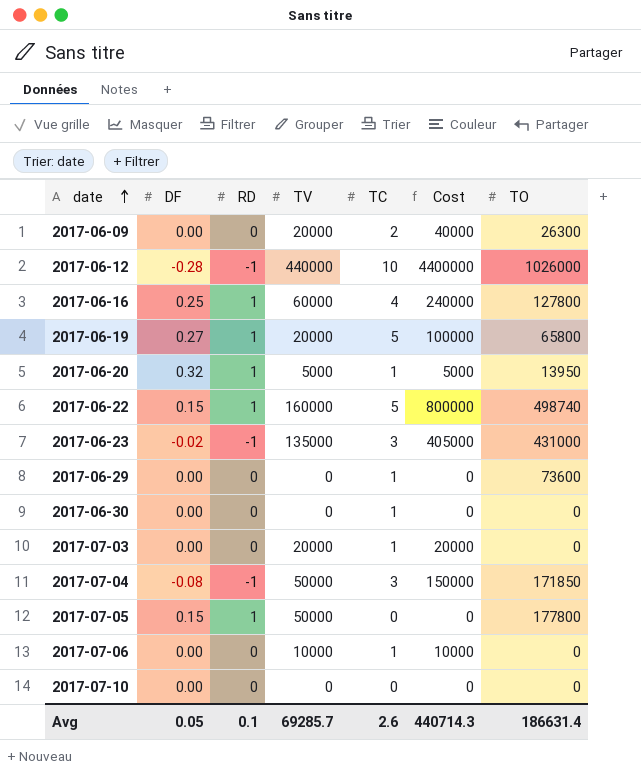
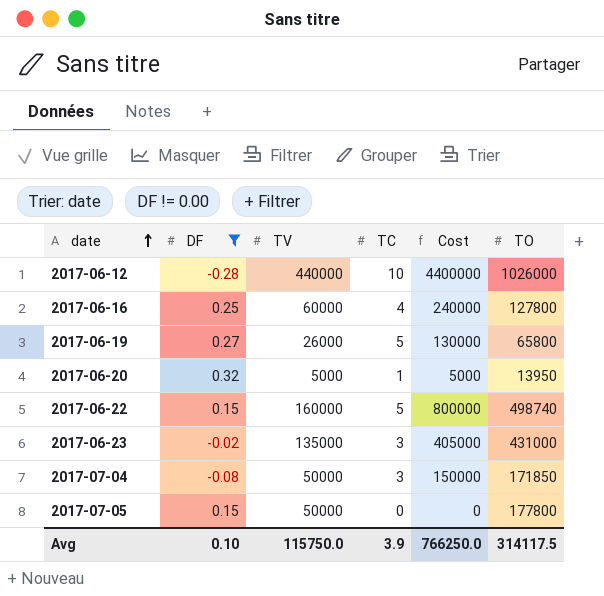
filter: none -> DF != 0.00
column RD | position: 3 -> none
2017-06-19 | TV: 20000 -> 26000
2017-06-19 | Cost: 100000 -> 130000
Avg | DF: 0.05 -> 0.10
Avg | TV: 69285.7 -> 115750.0
Avg | TC: 2.6 -> 3.9
Avg | Cost: 440714.3 -> 766250.0
Avg | TO: 186631.4 -> 314117.5

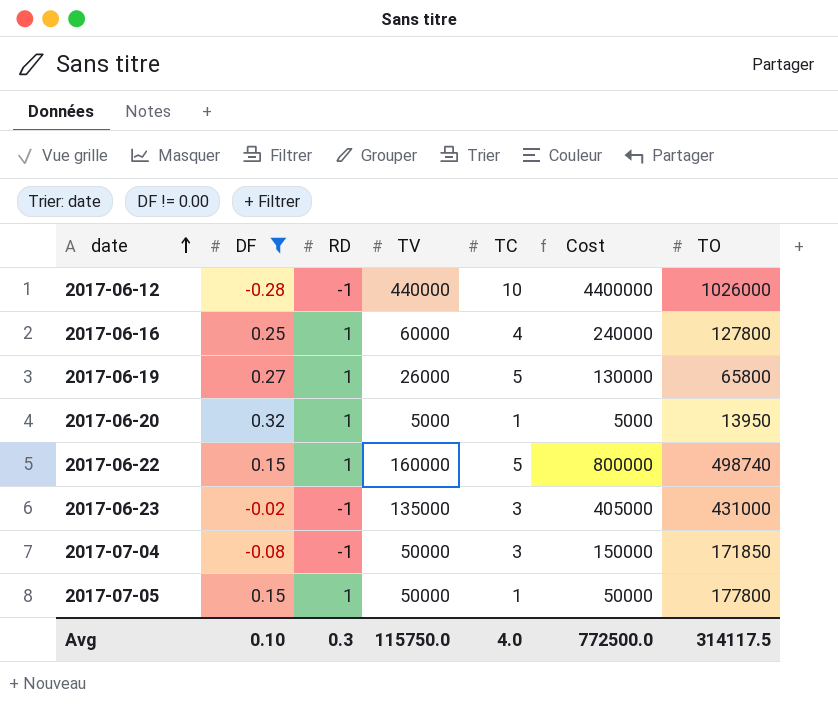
column RD | position: none -> 3
2017-07-05 | TC: 0 -> 1
2017-07-05 | Cost: 0 -> 50000
Avg | TC: 3.9 -> 4.0
Avg | Cost: 766250.0 -> 772500.0

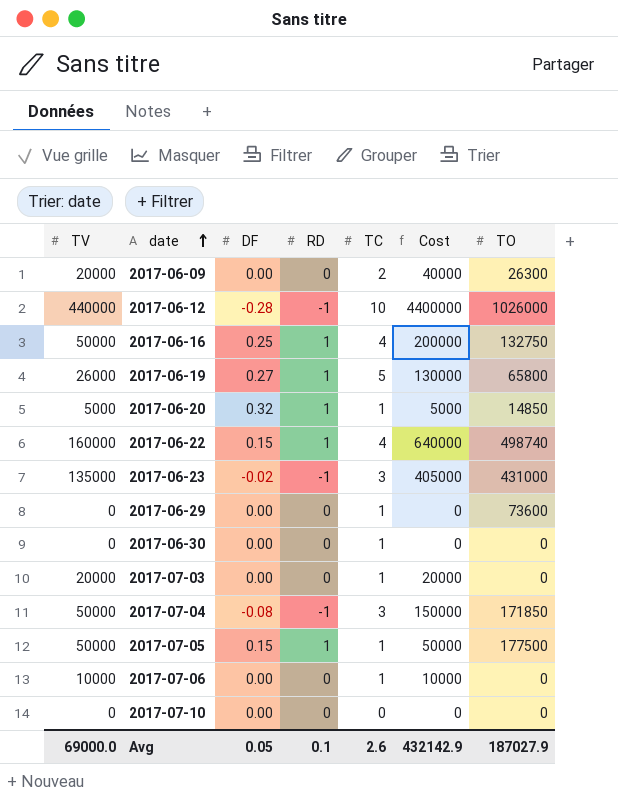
filter: DF != 0.00 -> none
column TV | position: 4 -> 1
2017-06-16 | TV: 60000 -> 50000
2017-06-16 | Cost: 240000 -> 200000
2017-06-16 | TO: 127800 -> 132750
2017-06-20 | TO: 13950 -> 14850
2017-06-22 | TC: 5 -> 4
2017-06-22 | Cost: 800000 -> 640000
2017-07-05 | TO: 177800 -> 177500
Avg | TV: 115750.0 -> 69000.0
Avg | DF: 0.10 -> 0.05
Avg | RD: 0.3 -> 0.1
Avg | TC: 4.0 -> 2.6
Avg | Cost: 772500.0 -> 432142.9
Avg | TO: 314117.5 -> 187027.9

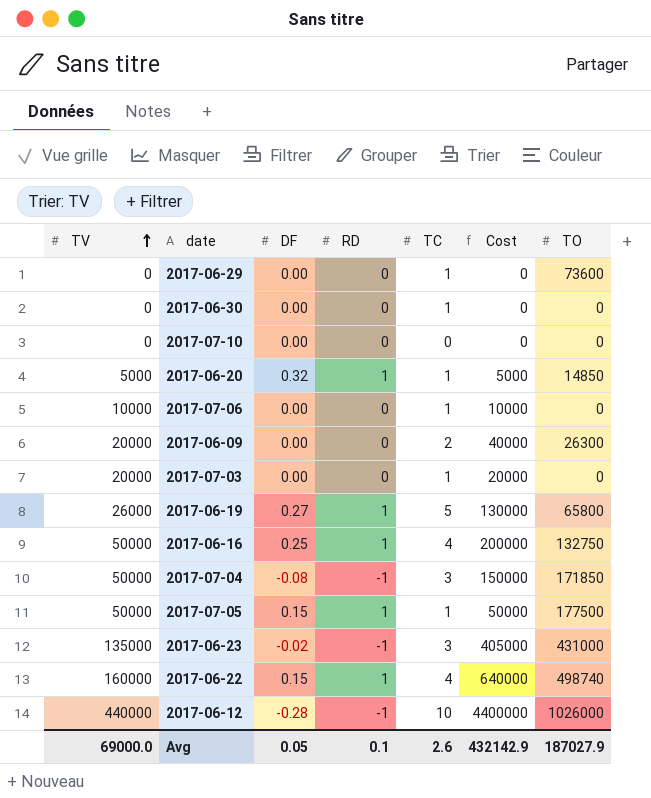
row order: date ascending -> TV ascending

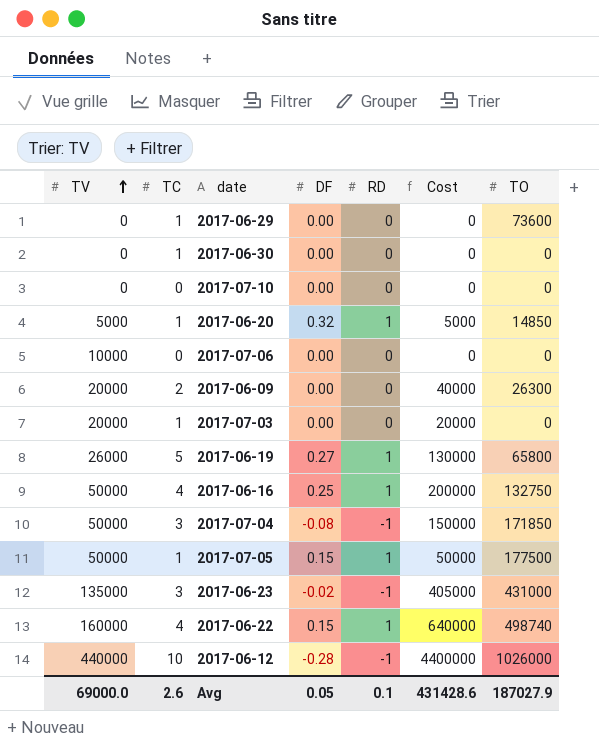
column TC | position: 5 -> 2
2017-07-06 | TC: 1 -> 0
2017-07-06 | Cost: 10000 -> 0
Avg | Cost: 432142.9 -> 431428.6

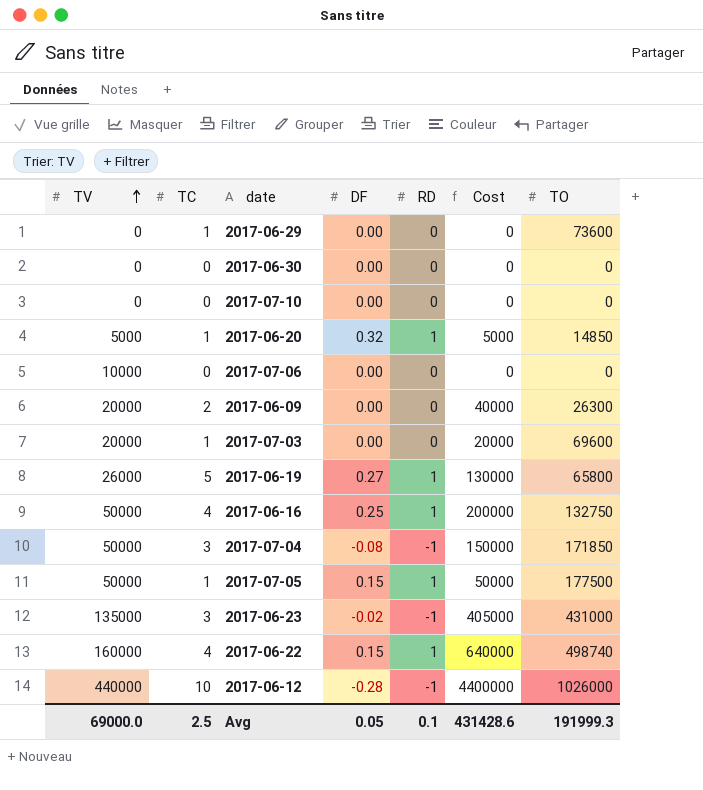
2017-06-30 | TC: 1 -> 0
2017-07-03 | TO: 0 -> 69600
Avg | TC: 2.6 -> 2.5
Avg | TO: 187027.9 -> 191999.3

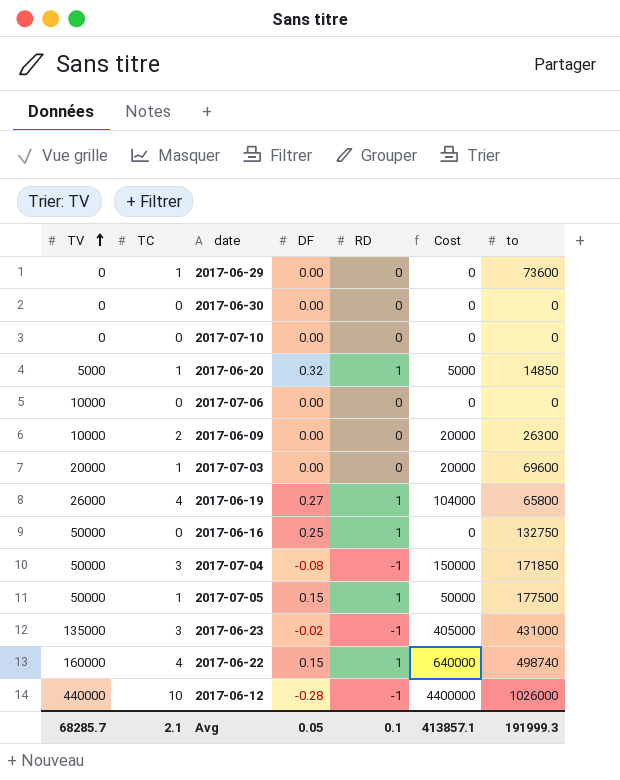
column name: TO -> to
2017-06-09 | TV: 20000 -> 10000
2017-06-09 | Cost: 40000 -> 20000
2017-06-19 | TC: 5 -> 4
2017-06-19 | Cost: 130000 -> 104000
2017-06-16 | TC: 4 -> 0
2017-06-16 | Cost: 200000 -> 0
Avg | TV: 69000.0 -> 68285.7
Avg | TC: 2.5 -> 2.1
Avg | Cost: 431428.6 -> 413857.1

